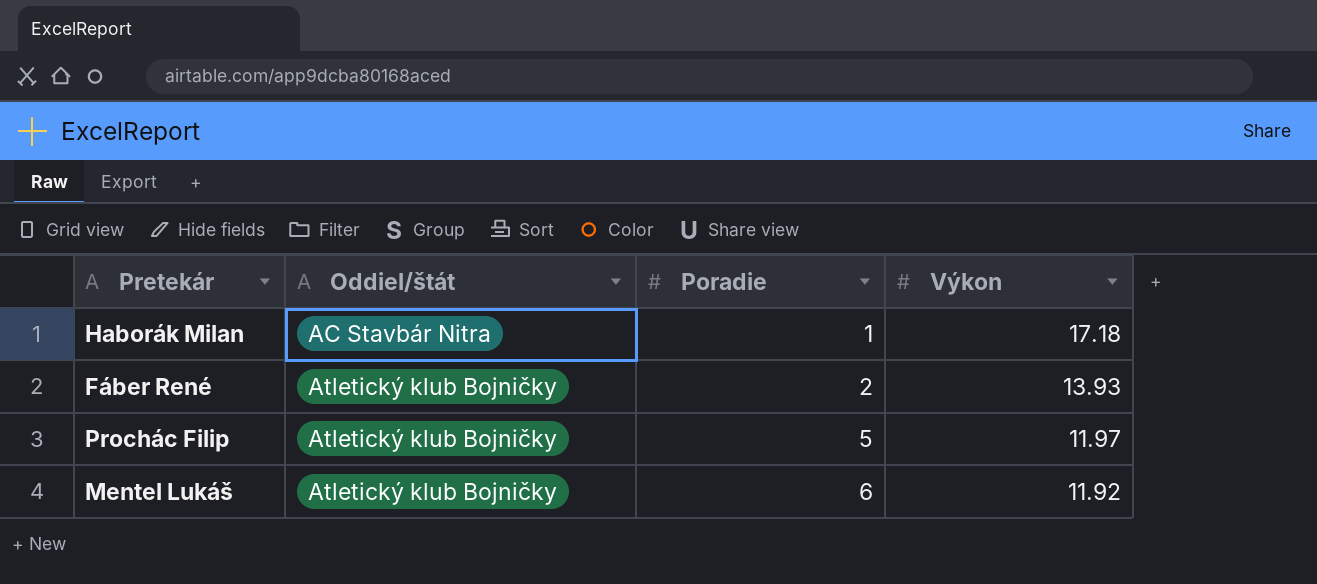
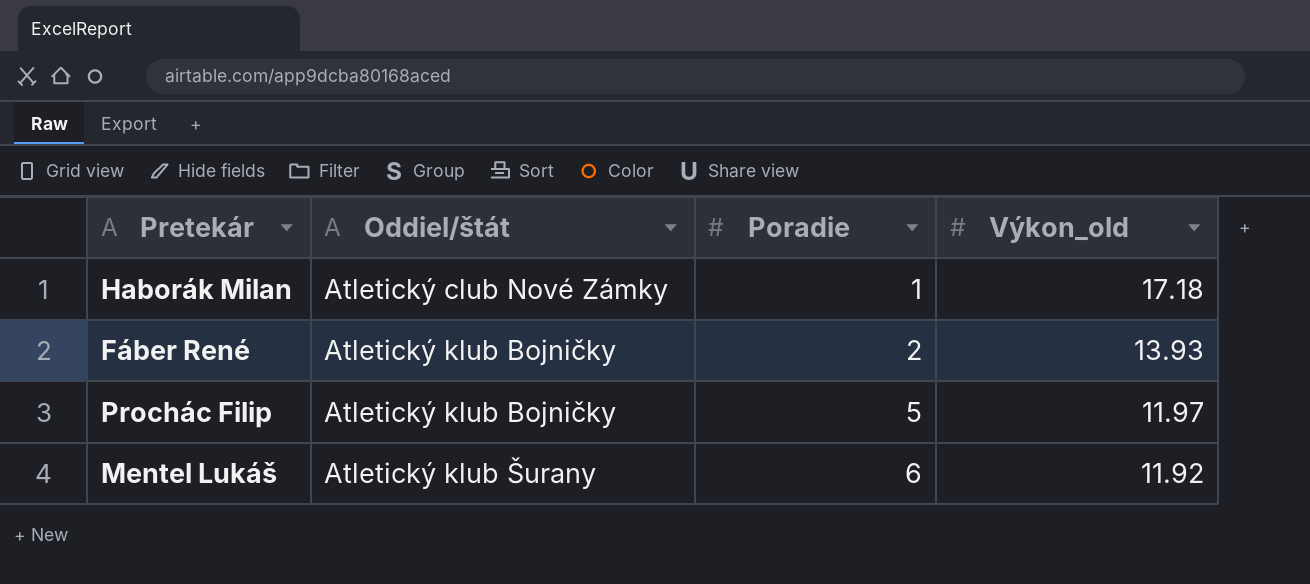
column name: Výkon -> Výkon_old
Haborák Milan | Oddiel/štát: AC Stavbár Nitra -> Atletický club Nové Zámky
Mentel Lukáš | Oddiel/štát: Atletický klub Bojničky -> Atletický klub Šurany

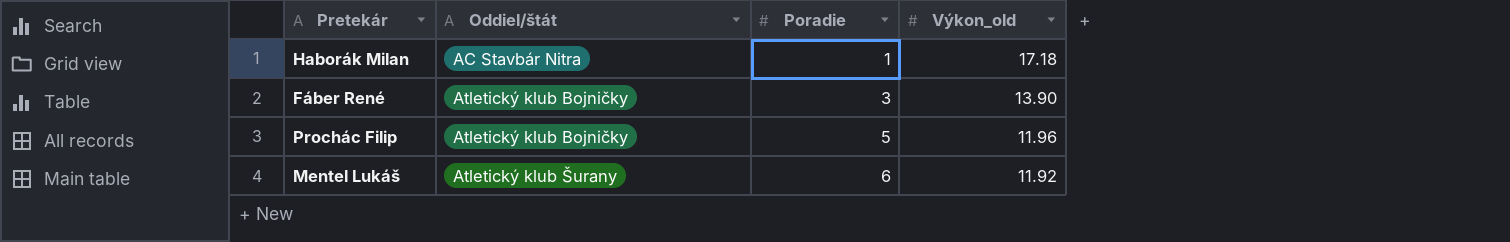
Haborák Milan | Oddiel/štát: Atletický club Nové Zámky -> AC Stavbár Nitra
Fáber René | Poradie: 2 -> 3
Fáber René | Výkon_old: 13.93 -> 13.90
Prochác Filip | Výkon_old: 11.97 -> 11.96

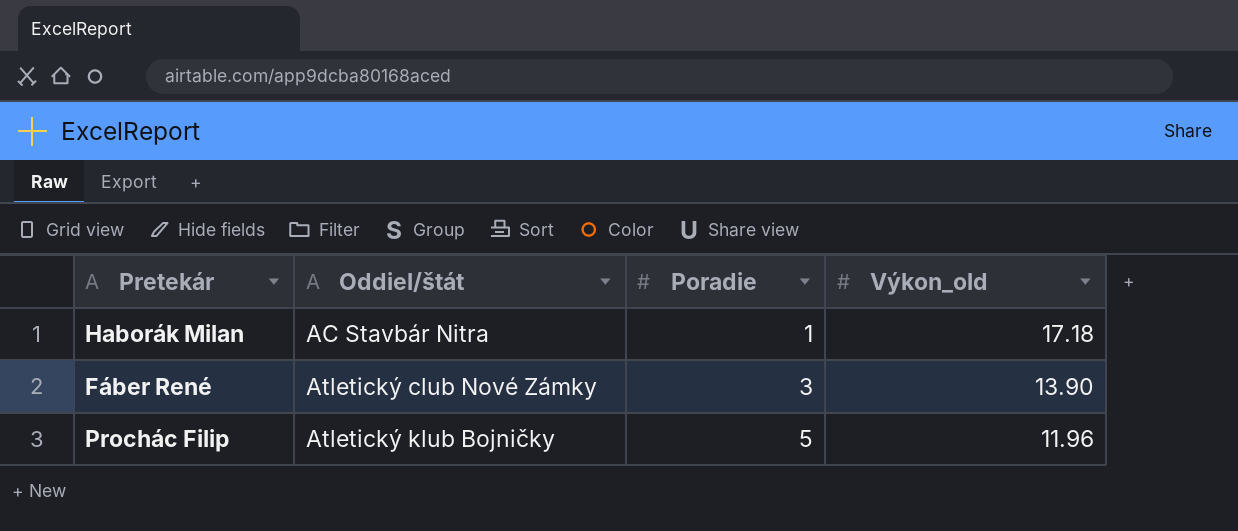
row Mentel Lukáš: Atletický klub Šurany | 6 | 11.92 -> none
Fáber René | Oddiel/štát: Atletický klub Bojničky -> Atletický club Nové Zámky

